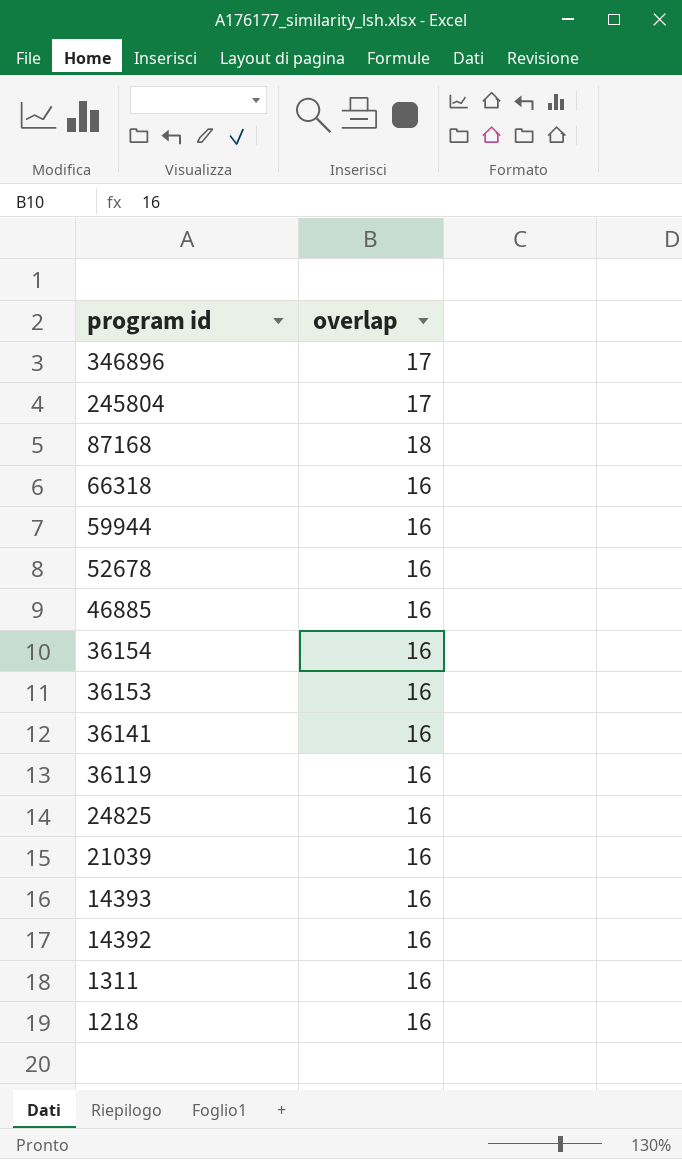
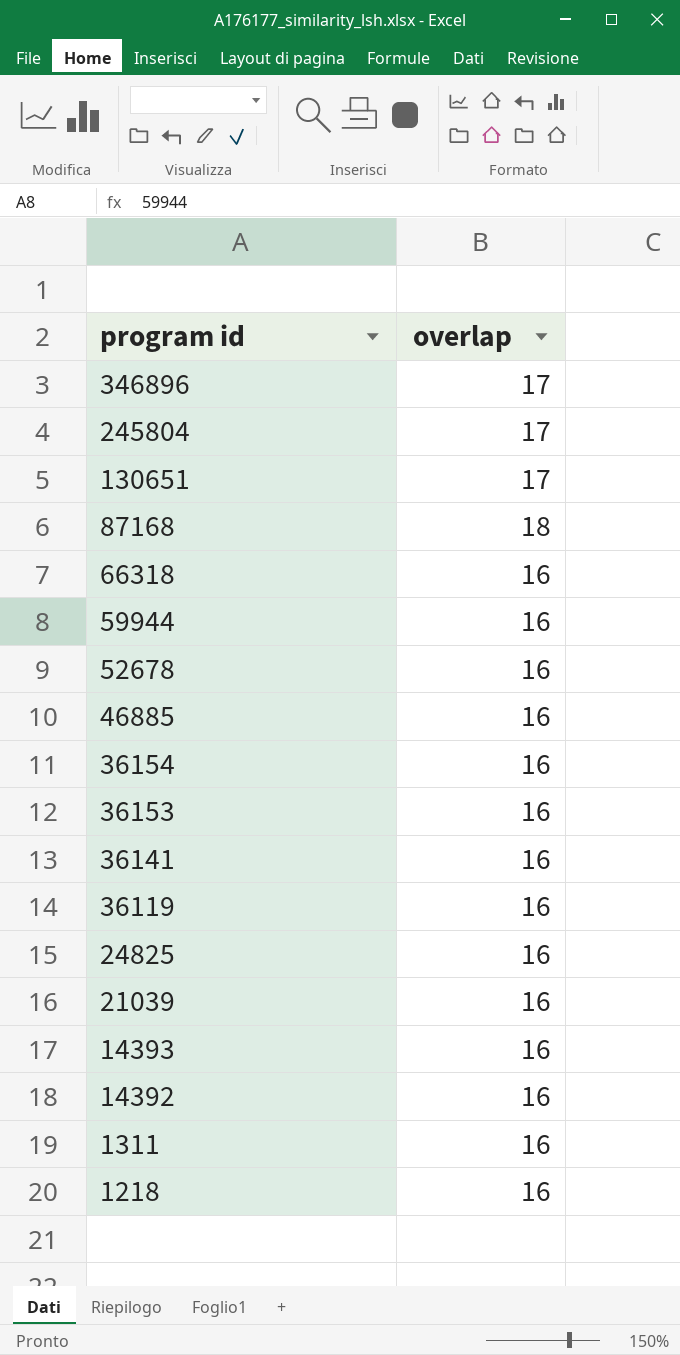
row 130651: none -> 17

